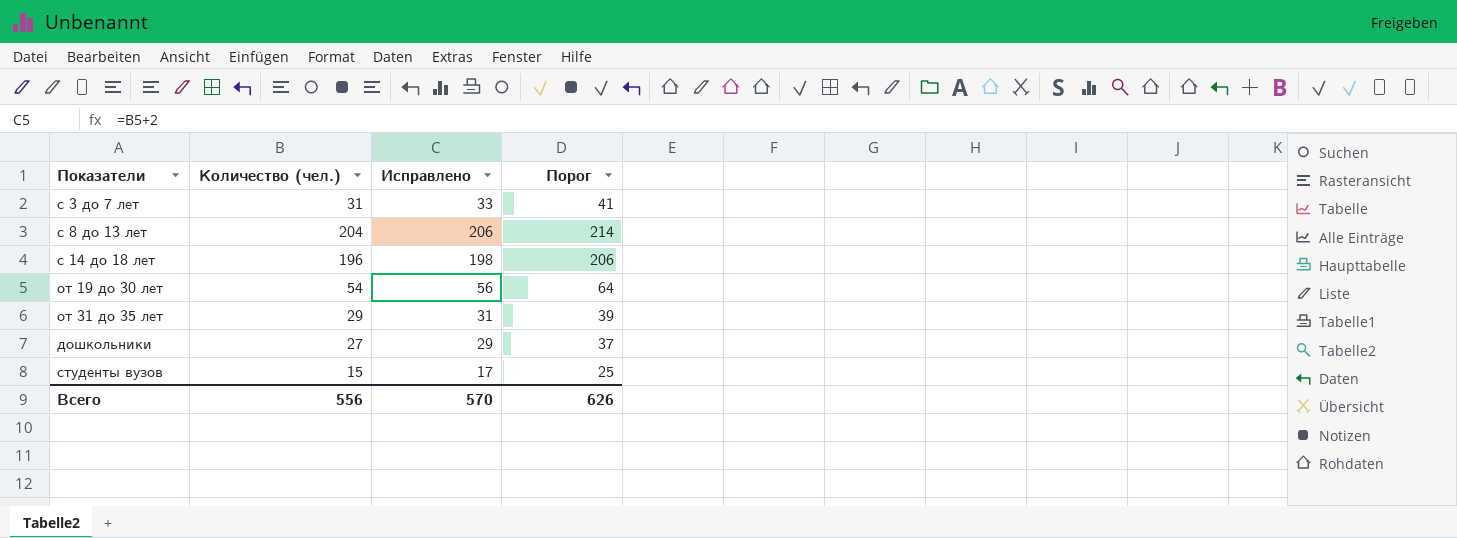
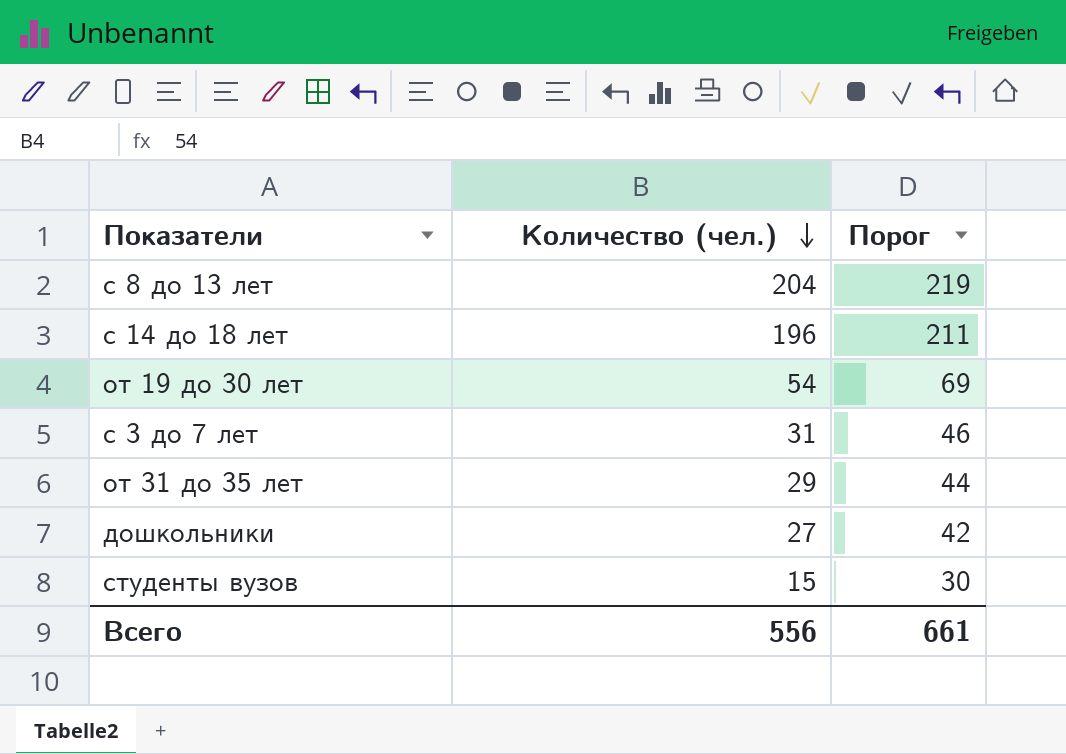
row order: none -> Количество (чел.) descending
column Исправлено | formula: [Количество (чел.)] + 2 -> none
column Порог | formula: [Количество (чел.)] + 10 -> [Количество (чел.)] + 15
Всего | Порог: 626 -> 661

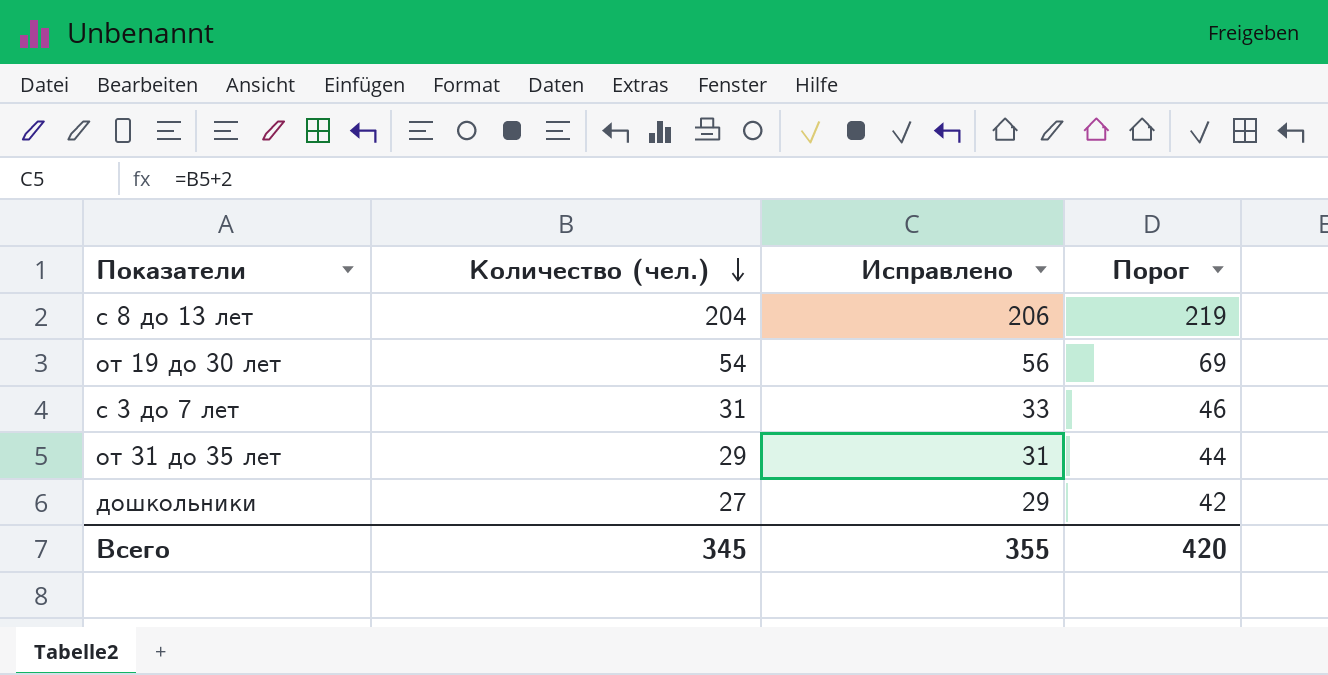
column Исправлено | formula: none -> [Количество (чел.)] + 2
row с 14 до 18 лет: 196 | 211 -> none
row студенты вузов: 15 | 30 -> none
Всего | Количество (чел.): 556 -> 345
Всего | Порог: 661 -> 420

